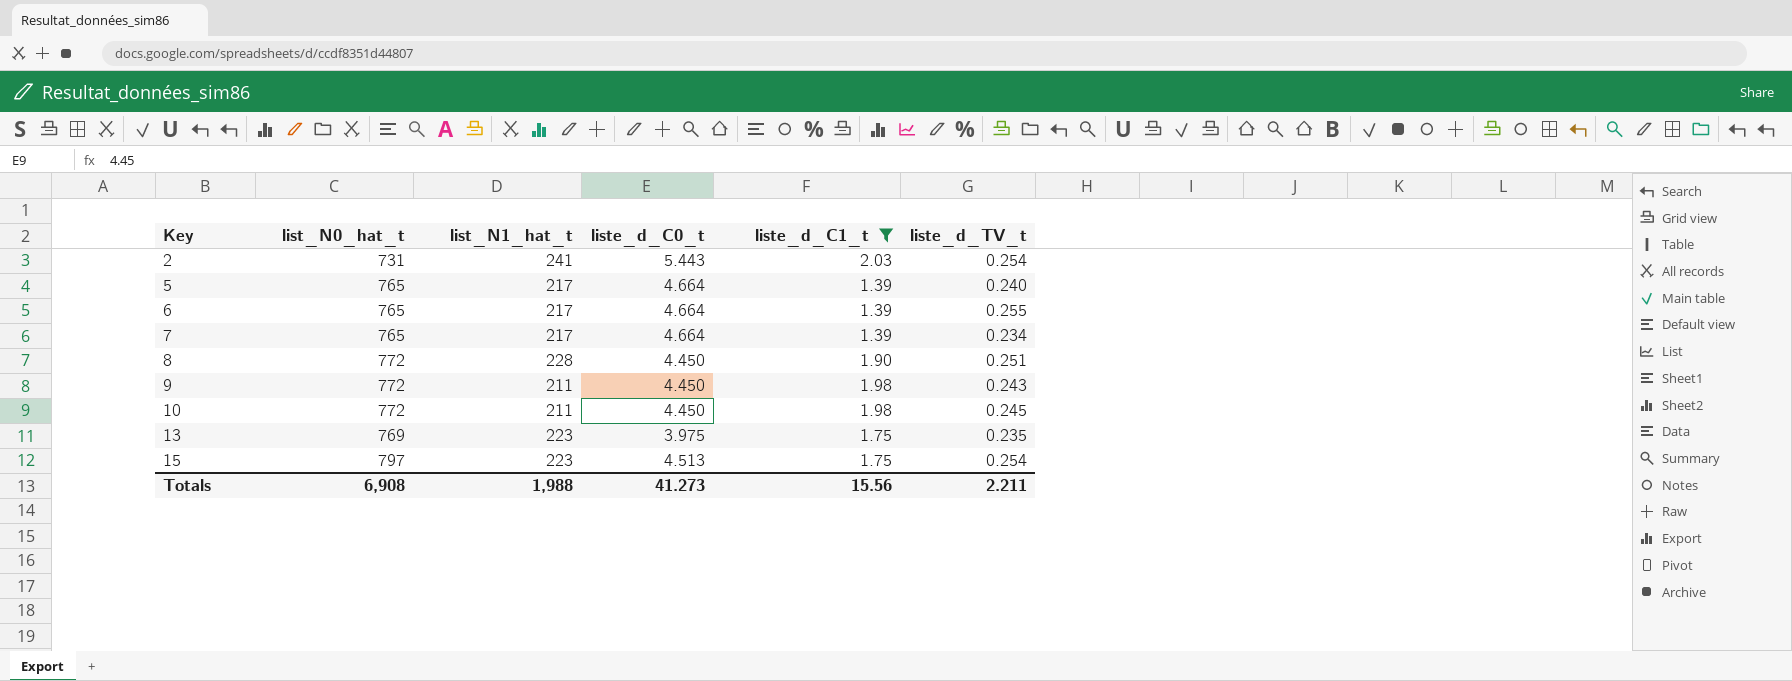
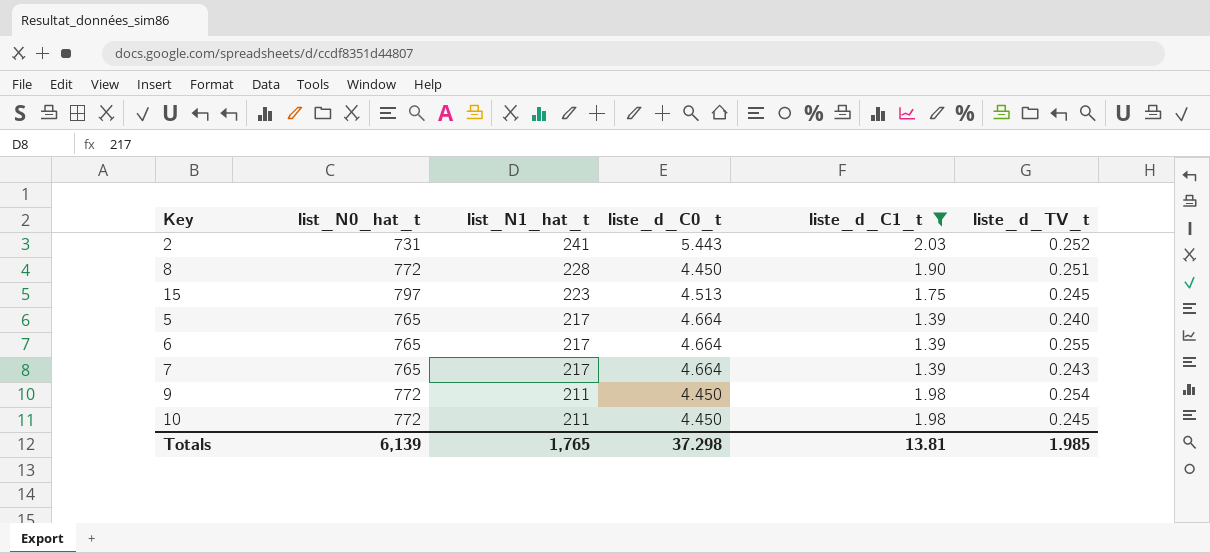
row order: Key ascending -> list_N1_hat_t descending
row 13: 769 | 223 | 3.975 | 1.75 | 0.235 -> none
2 | liste_d_TV_t: 0.254 -> 0.252
15 | liste_d_TV_t: 0.254 -> 0.245
7 | liste_d_TV_t: 0.234 -> 0.243
9 | liste_d_TV_t: 0.243 -> 0.254
Totals | list_N0_hat_t: 6,908 -> 6,139
Totals | list_N1_hat_t: 1,988 -> 1,765
Totals | liste_d_C0_t: 41.273 -> 37.298
Totals | liste_d_C1_t: 15.56 -> 13.81
Totals | liste_d_TV_t: 2.211 -> 1.985

